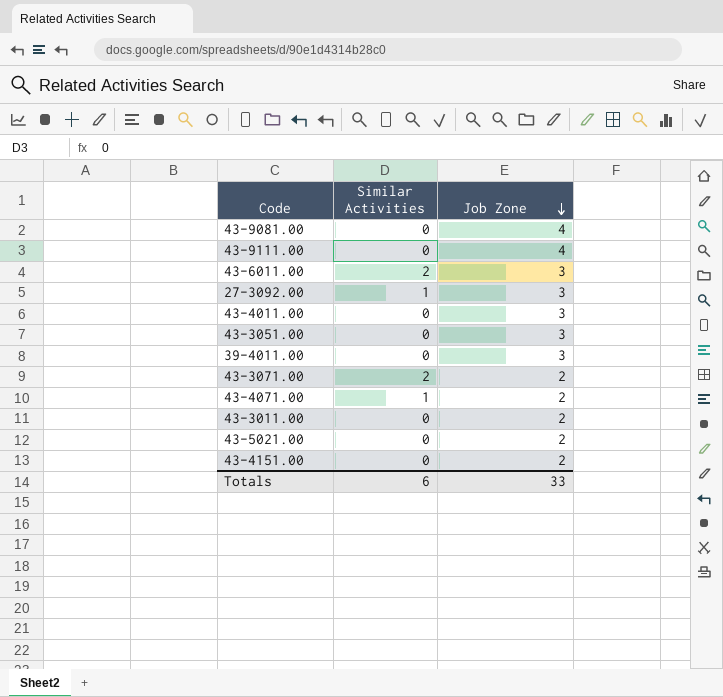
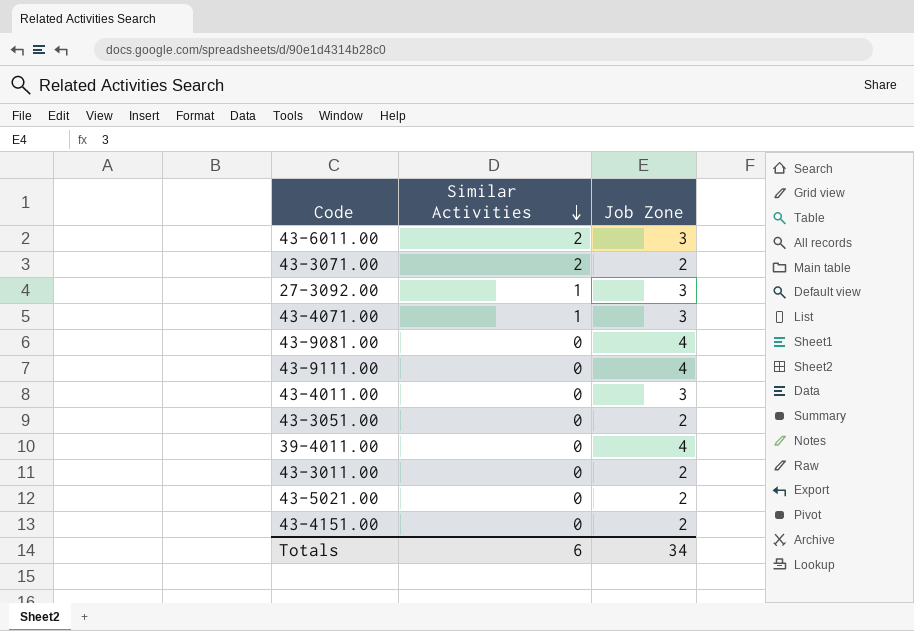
row order: Job Zone descending -> Similar Activities descending
43-4071.00 | Job Zone: 2 -> 3
43-3051.00 | Job Zone: 3 -> 2
39-4011.00 | Job Zone: 3 -> 4
Totals | Job Zone: 33 -> 34

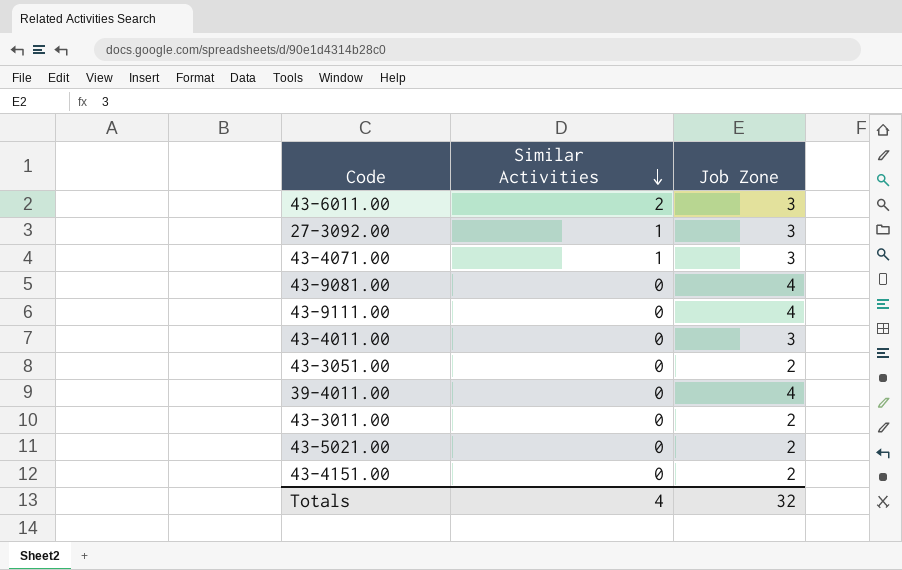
row 43-3071.00: 2 | 2 -> none
Totals | Similar Activities: 6 -> 4
Totals | Job Zone: 34 -> 32

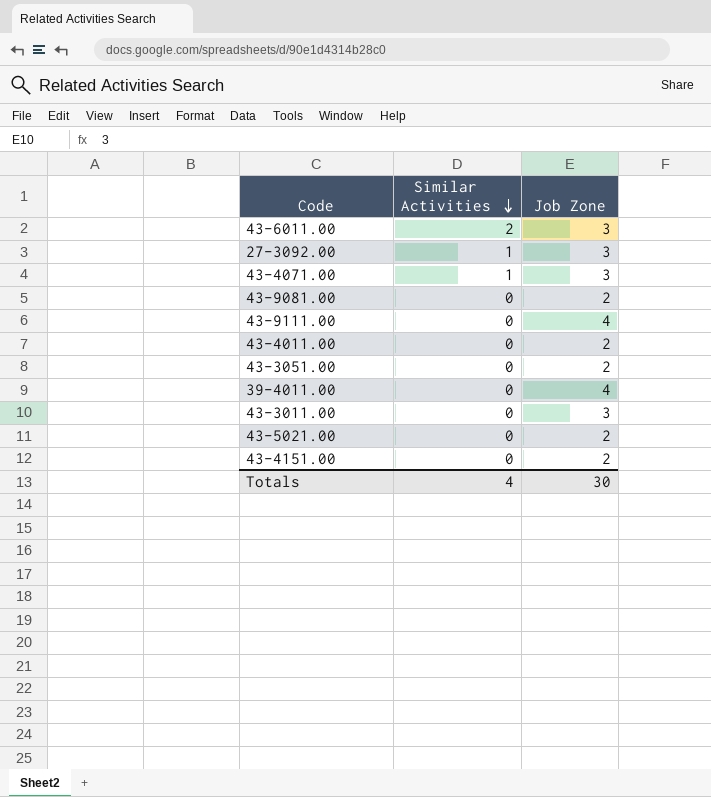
43-9081.00 | Job Zone: 4 -> 2
43-4011.00 | Job Zone: 3 -> 2
43-3011.00 | Job Zone: 2 -> 3
Totals | Job Zone: 32 -> 30

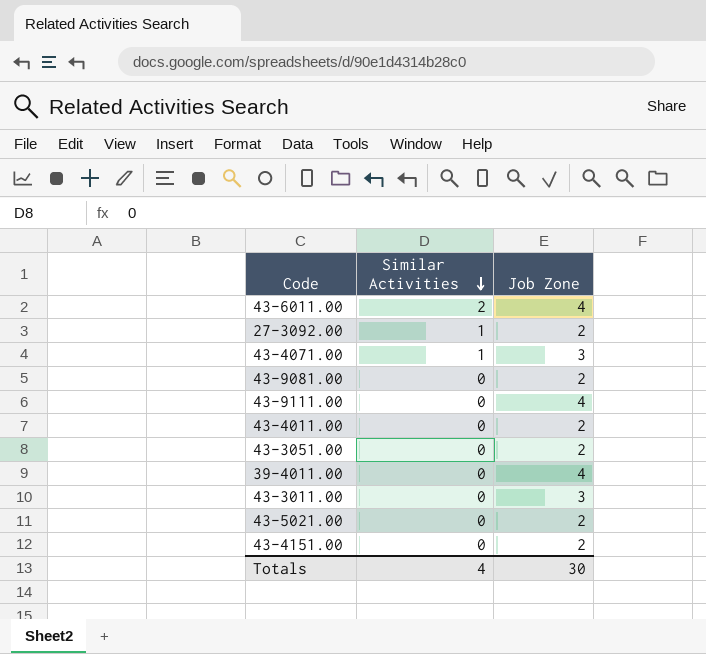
43-6011.00 | Job Zone: 3 -> 4
27-3092.00 | Job Zone: 3 -> 2

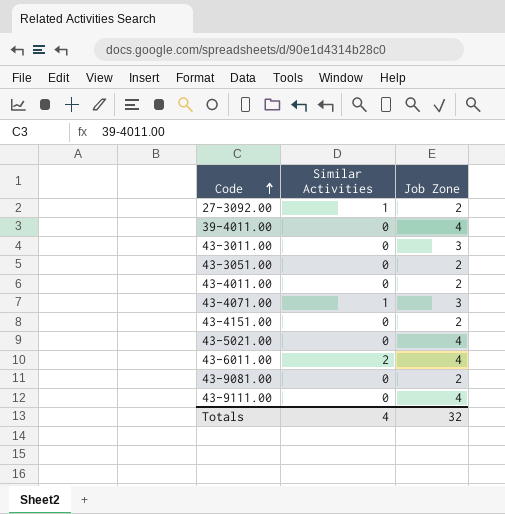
row order: Similar Activities descending -> Code ascending
43-5021.00 | Job Zone: 2 -> 4
Totals | Job Zone: 30 -> 32

